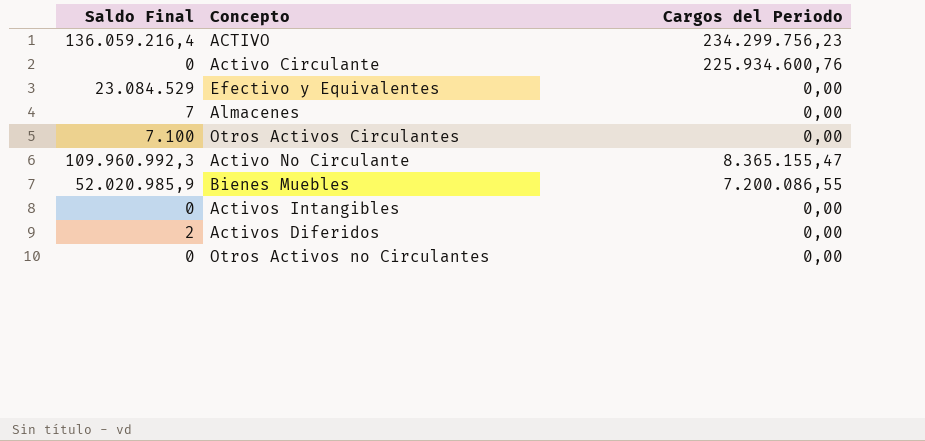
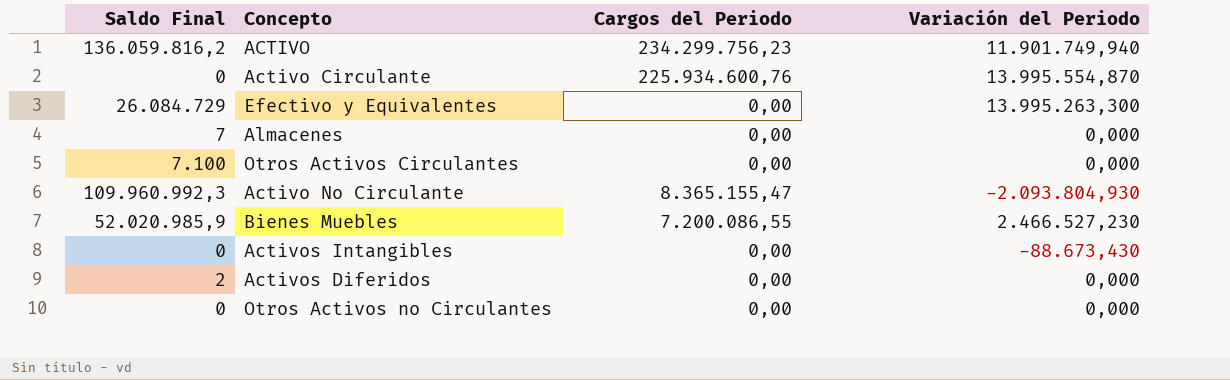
column Variación del Periodo | position: none -> 4
ACTIVO | Saldo Final: 136.059.216,4 -> 136.059.816,2
Efectivo y Equivalentes | Saldo Final: 23.084.529 -> 26.084.729

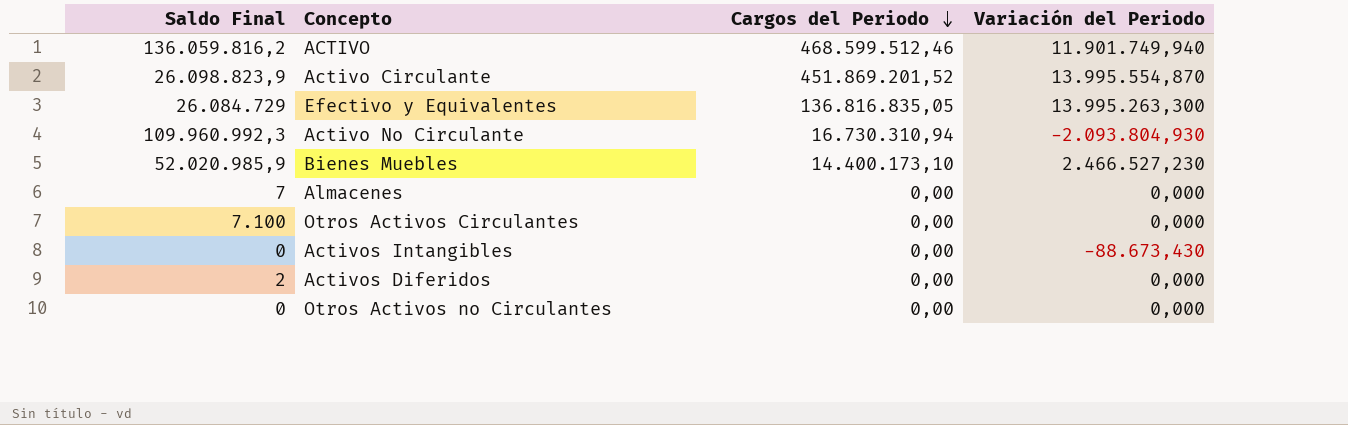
row order: none -> Cargos del Periodo descending
ACTIVO | Cargos del Periodo: 234.299.756,23 -> 468.599.512,46
Activo Circulante | Saldo Final: 0 -> 26.098.823,9
Activo Circulante | Cargos del Periodo: 225.934.600,76 -> 451.869.201,52
Efectivo y Equivalentes | Cargos del Periodo: 0,00 -> 136.816.835,05
Activo No Circulante | Cargos del Periodo: 8.365.155,47 -> 16.730.310,94
Bienes Muebles | Cargos del Periodo: 7.200.086,55 -> 14.400.173,10

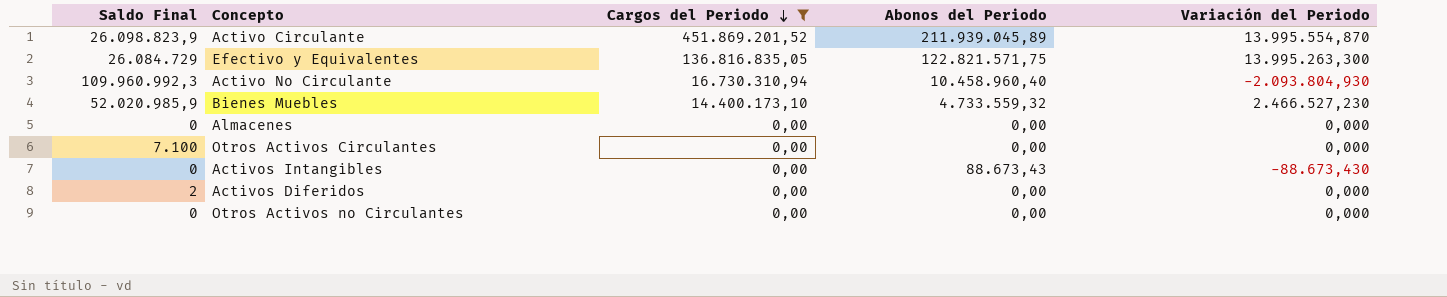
filter: none -> Cargos del Periodo != 468.599.512,46
column Abonos del Periodo | position: none -> 4
Almacenes | Saldo Final: 7 -> 0

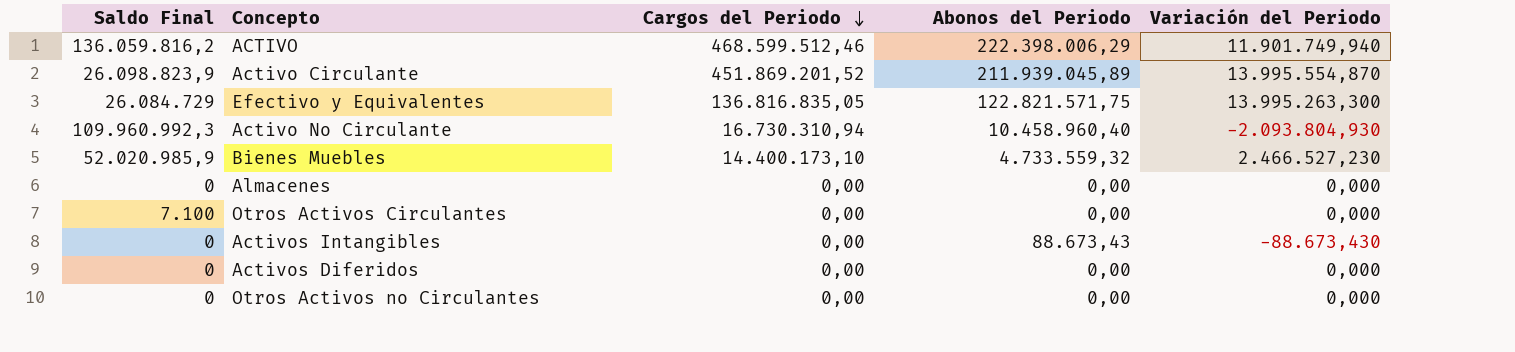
filter: Cargos del Periodo != 468.599.512,46 -> none
Activos Diferidos | Saldo Final: 2 -> 0

